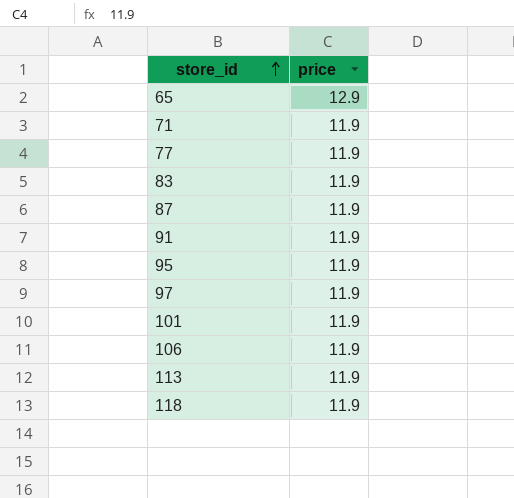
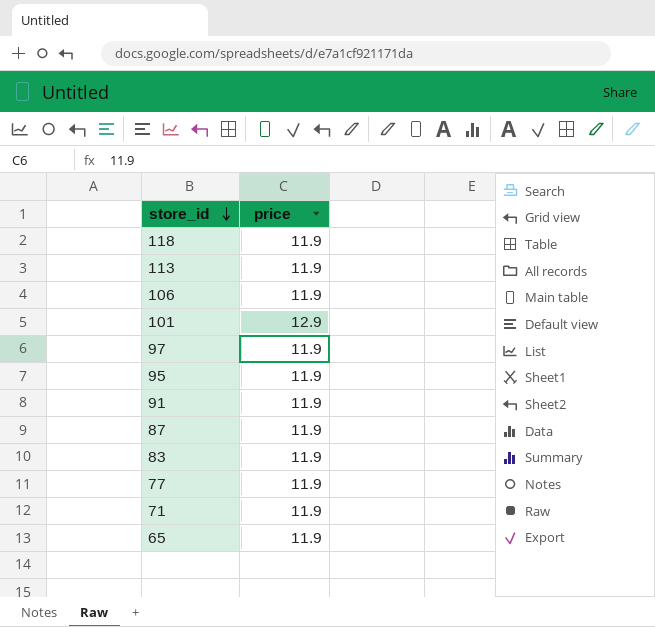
row order: store_id ascending -> store_id descending
101 | price: 11.9 -> 12.9
65 | price: 12.9 -> 11.9

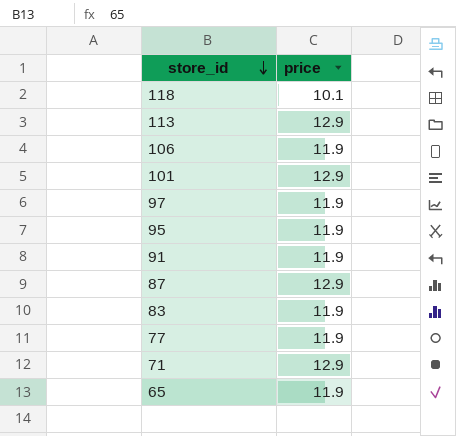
118 | price: 11.9 -> 10.1
113 | price: 11.9 -> 12.9
87 | price: 11.9 -> 12.9
71 | price: 11.9 -> 12.9

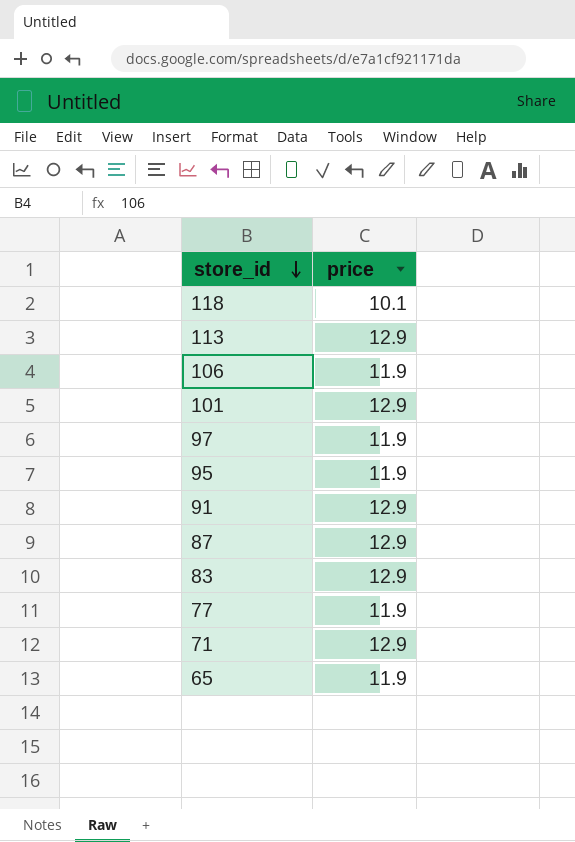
91 | price: 11.9 -> 12.9
83 | price: 11.9 -> 12.9

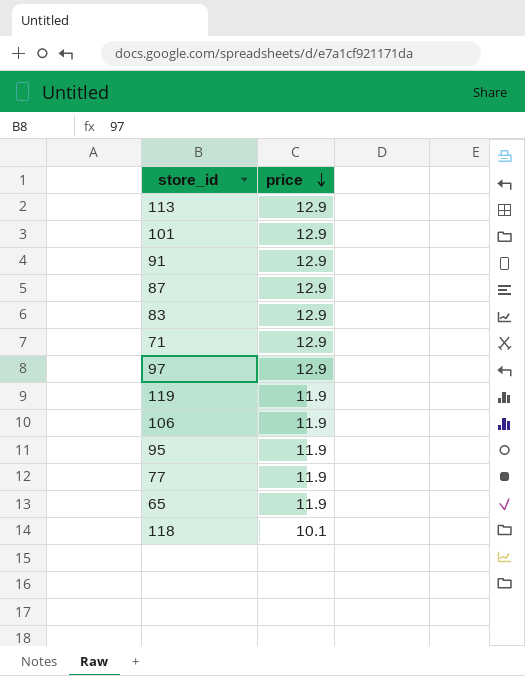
row order: store_id descending -> price descending
97 | price: 11.9 -> 12.9
row 119: none -> 11.9

